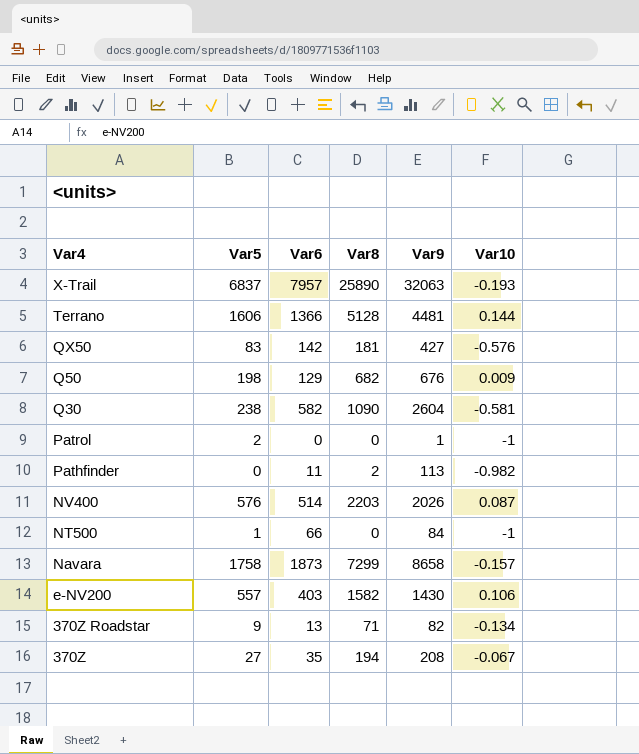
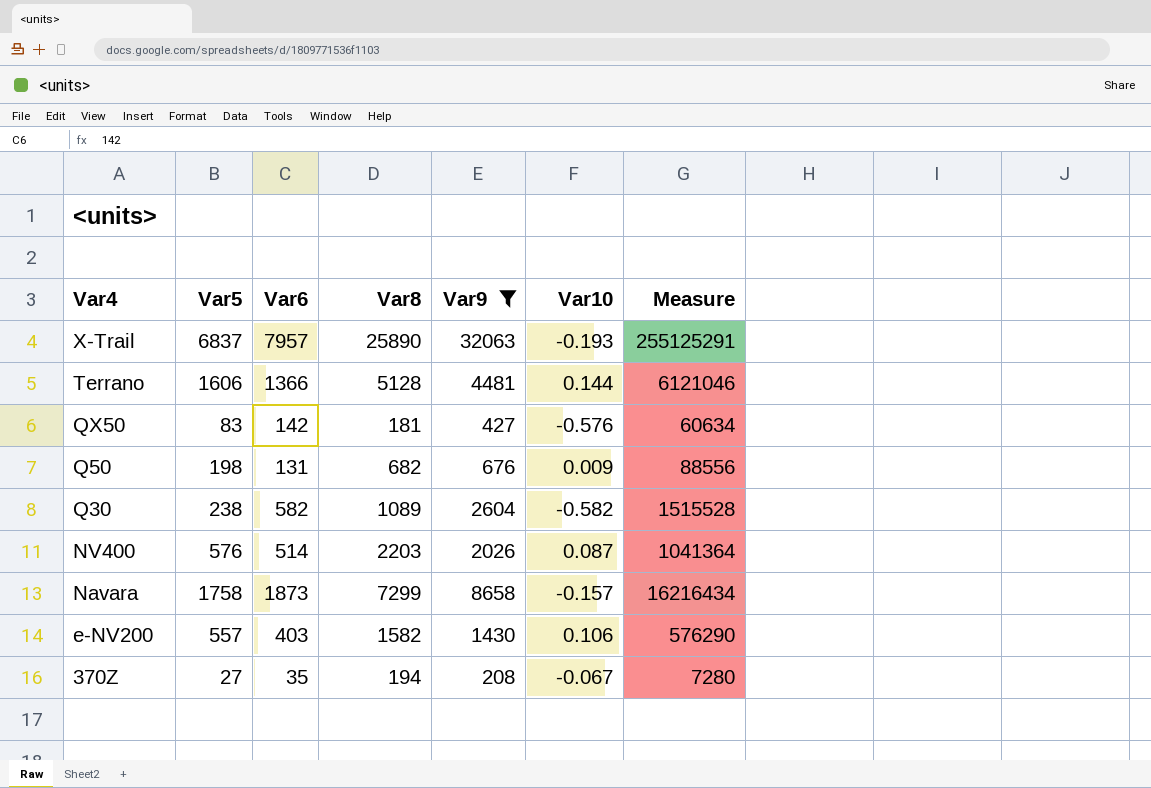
filter: none -> Var9 >= 208
column Measure | formula: none -> [Var6] * [Var9]
Q50 | Var6: 129 -> 131
Q30 | Var8: 1090 -> 1089
Q30 | Var10: -0.581 -> -0.582

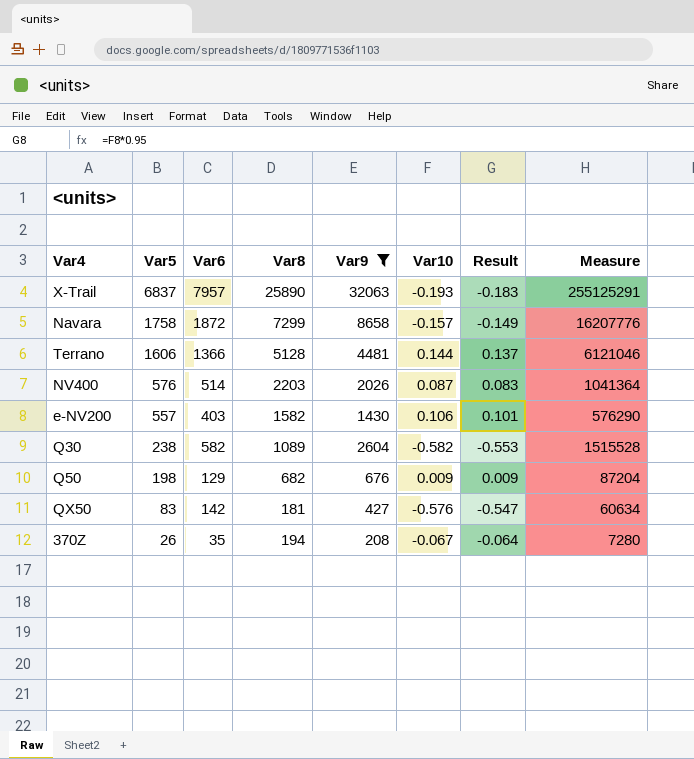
row order: Var4 descending -> Var5 descending
column Result | formula: none -> [Var10] * 0.95
Navara | Var6: 1873 -> 1872
Navara | Measure: 16216434 -> 16207776
Q50 | Var6: 131 -> 129
Q50 | Measure: 88556 -> 87204
370Z | Var5: 27 -> 26

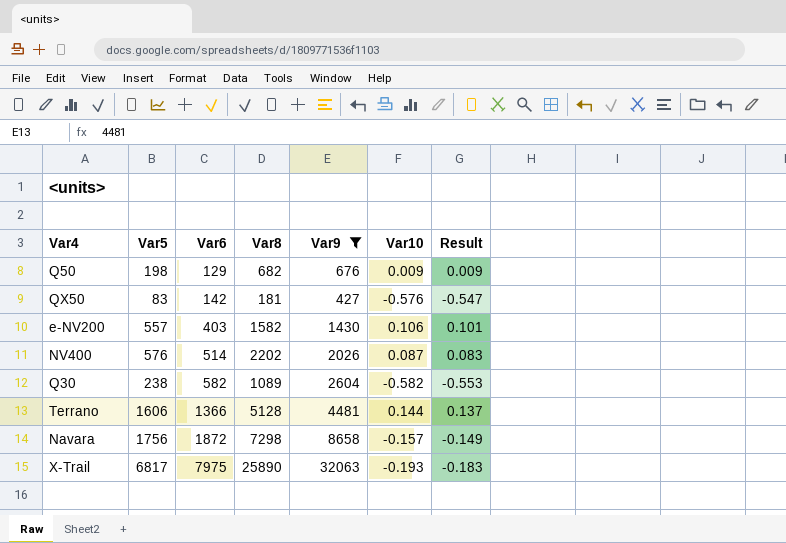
row order: Var5 descending -> Var6 ascending
column Measure | formula: [Var6] * [Var9] -> none
row 370Z: 26 | 35 | 194 | 208 | -0.067 | -0.064 | 7280 -> none
NV400 | Var8: 2203 -> 2202
Navara | Var5: 1758 -> 1756
Navara | Var8: 7299 -> 7298
X-Trail | Var5: 6837 -> 6817
X-Trail | Var6: 7957 -> 7975

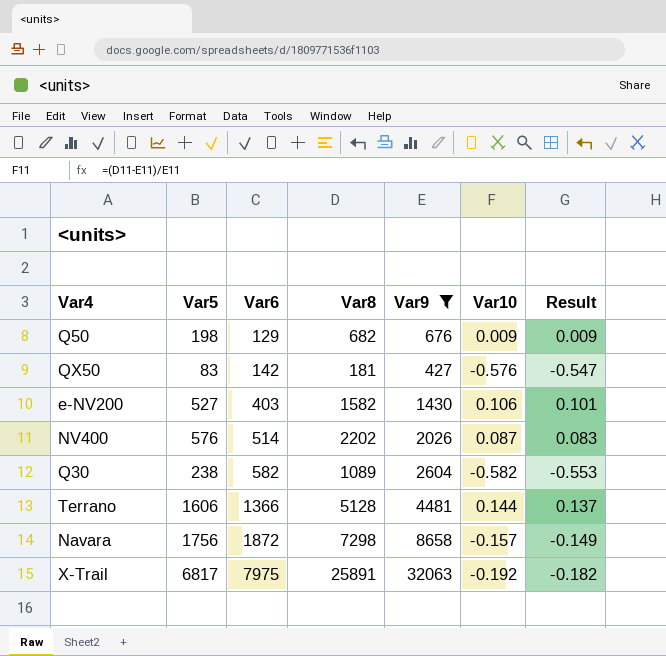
e-NV200 | Var5: 557 -> 527
X-Trail | Var8: 25890 -> 25891
X-Trail | Var10: -0.193 -> -0.192
X-Trail | Result: -0.183 -> -0.182

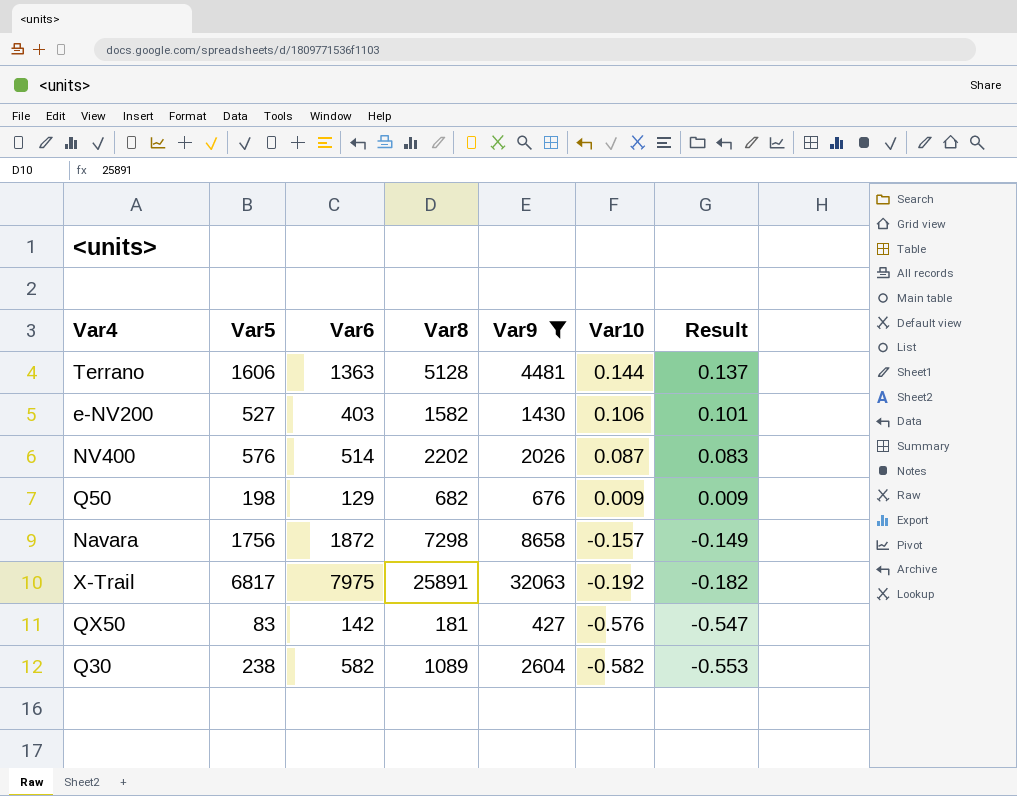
row order: Var6 ascending -> Var10 descending
Terrano | Var6: 1366 -> 1363

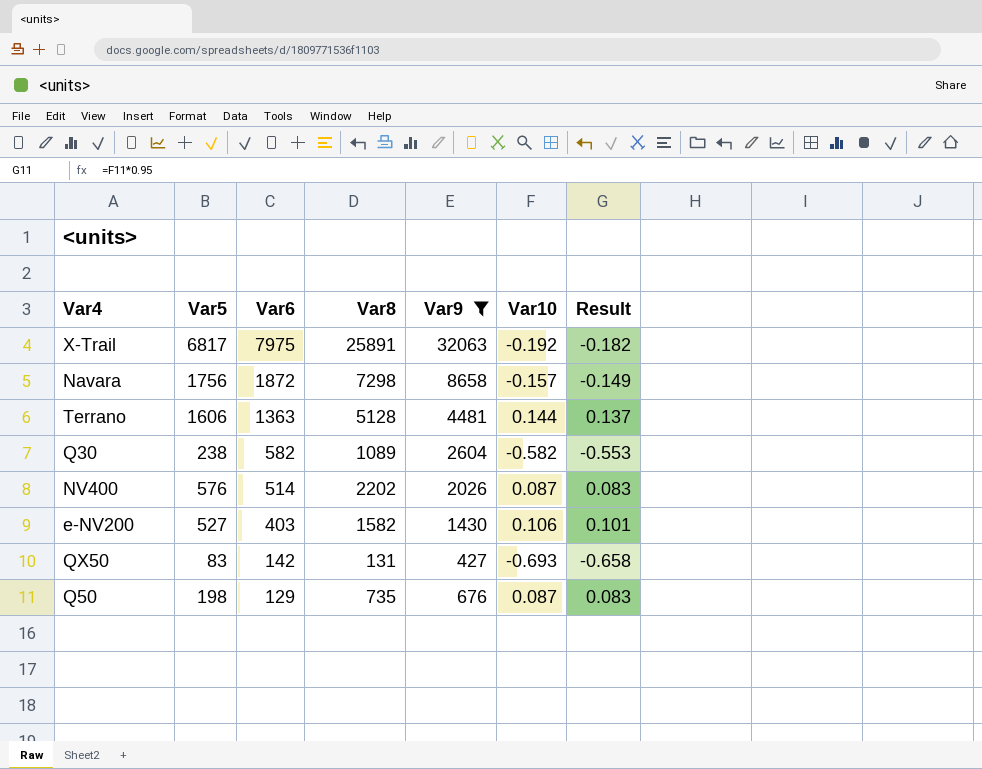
row order: Var10 descending -> Var6 descending
QX50 | Var8: 181 -> 131
QX50 | Var10: -0.576 -> -0.693
QX50 | Result: -0.547 -> -0.658
Q50 | Var8: 682 -> 735
Q50 | Var10: 0.009 -> 0.087
Q50 | Result: 0.009 -> 0.083

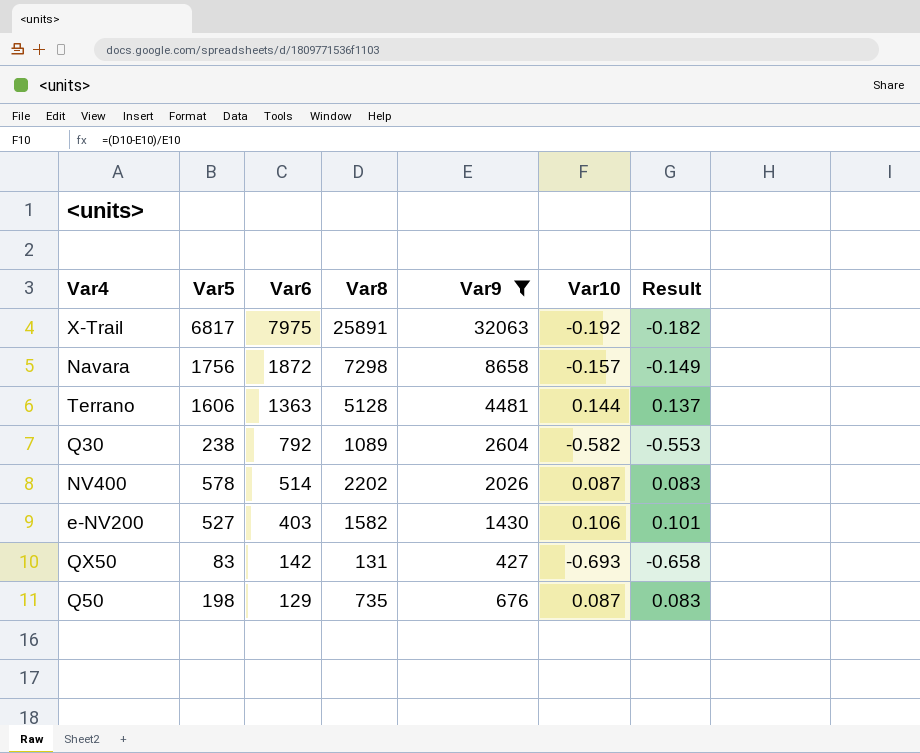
Q30 | Var6: 582 -> 792
NV400 | Var5: 576 -> 578

